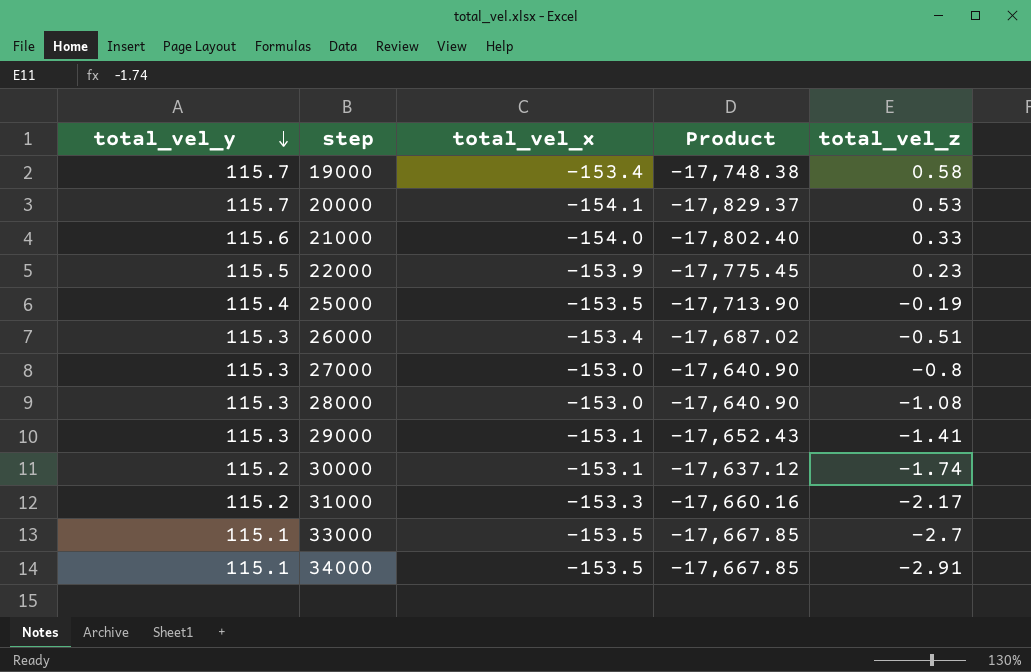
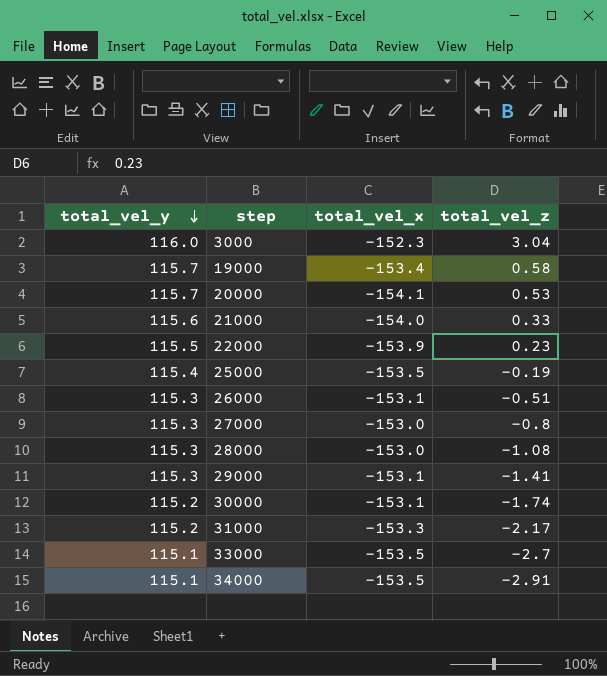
column Product | formula: [total_vel_y] * [total_vel_x] -> none
row 3000: none -> 116.0 | -152.3 | 3.04
26000 | total_vel_x: -153.4 -> -153.1

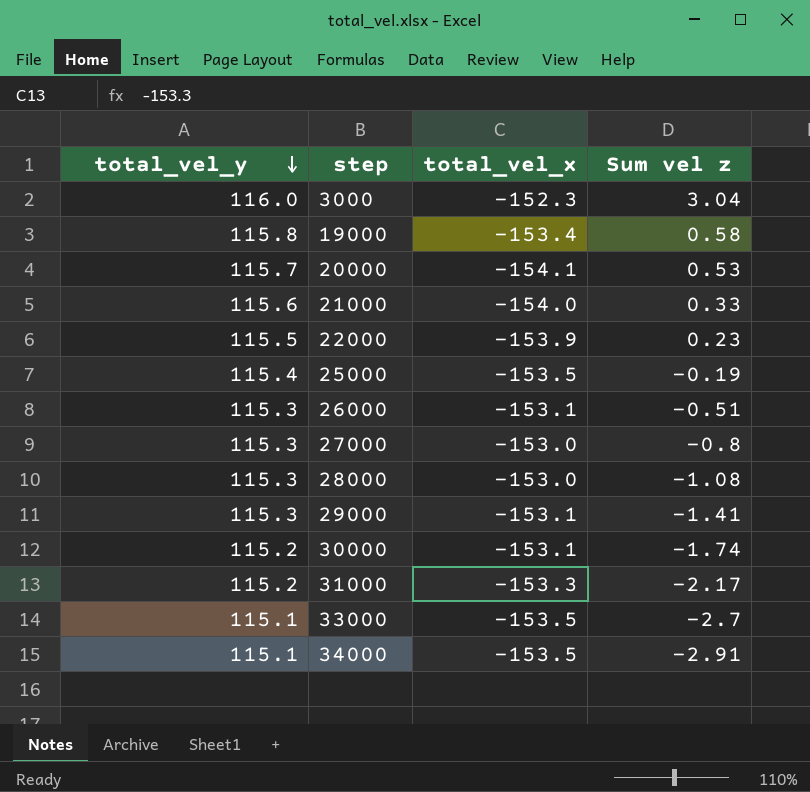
column name: total_vel_z -> Sum vel z
19000 | total_vel_y: 115.7 -> 115.8

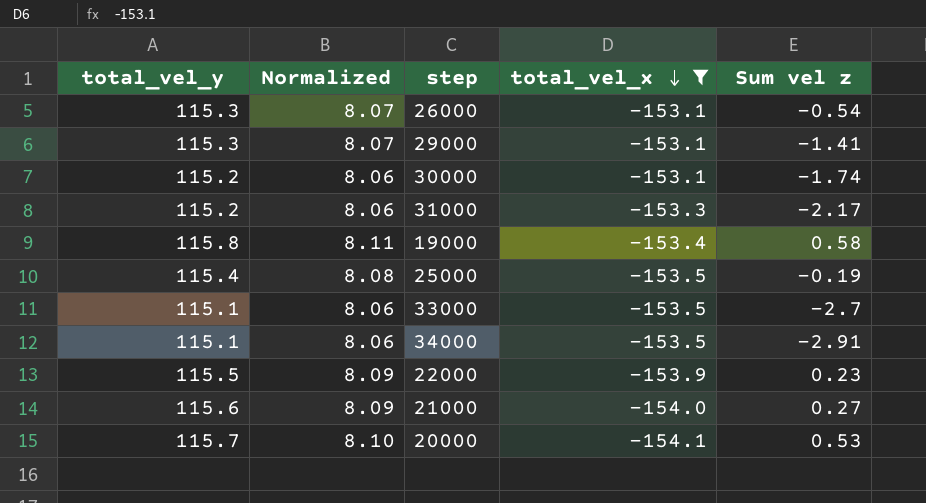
filter: none -> total_vel_x <= -153.1
row order: total_vel_y descending -> total_vel_x descending
column Normalized | formula: none -> [total_vel_y] * 0.07
26000 | Sum vel z: -0.51 -> -0.54
21000 | Sum vel z: 0.33 -> 0.27

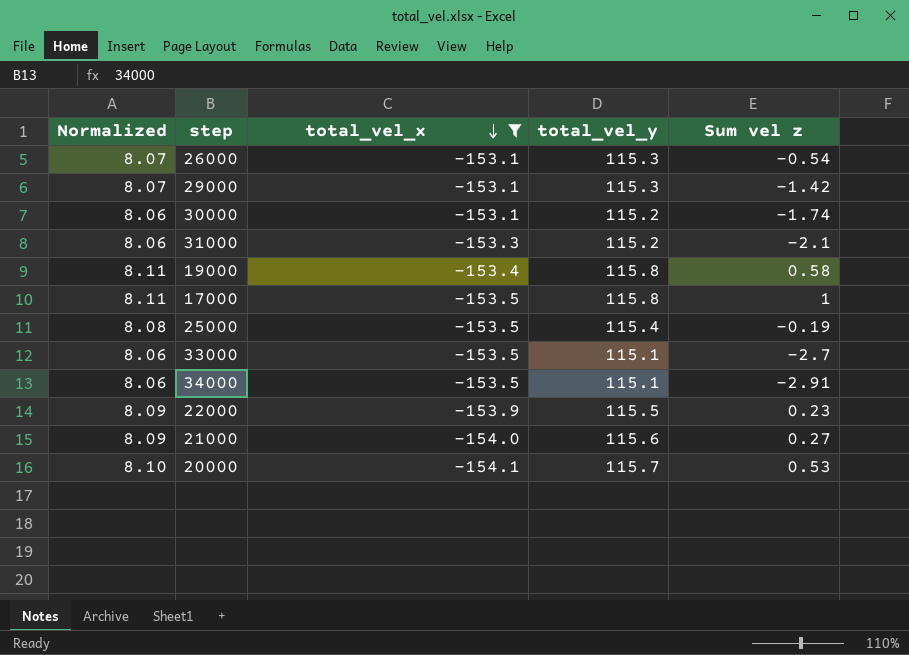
column total_vel_y | position: 1 -> 4
29000 | Sum vel z: -1.41 -> -1.42
31000 | Sum vel z: -2.17 -> -2.1
row 17000: none -> 8.11 | -153.5 | 115.8 | 1

